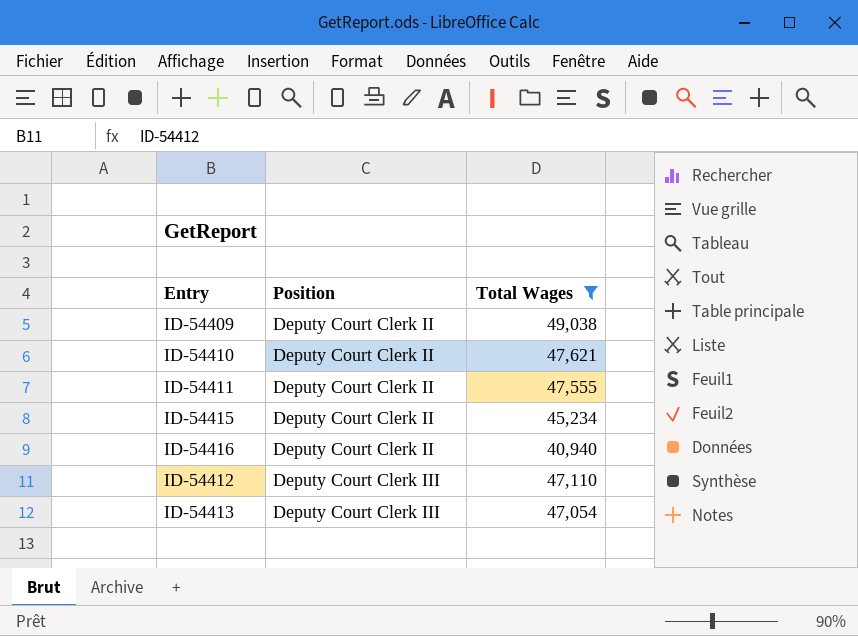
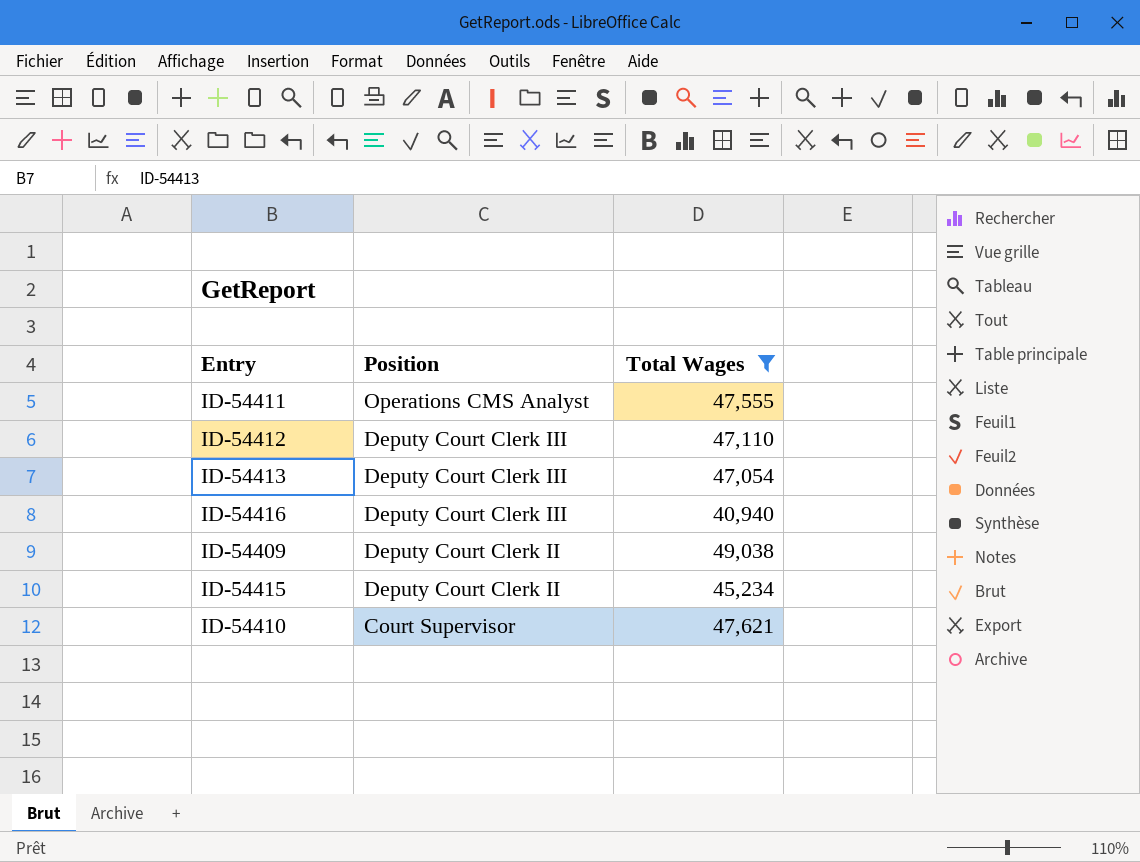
row order: Position ascending -> Position descending
ID-54411 | Position: Deputy Court Clerk II -> Operations CMS Analyst
ID-54416 | Position: Deputy Court Clerk II -> Deputy Court Clerk III
ID-54410 | Position: Deputy Court Clerk II -> Court Supervisor

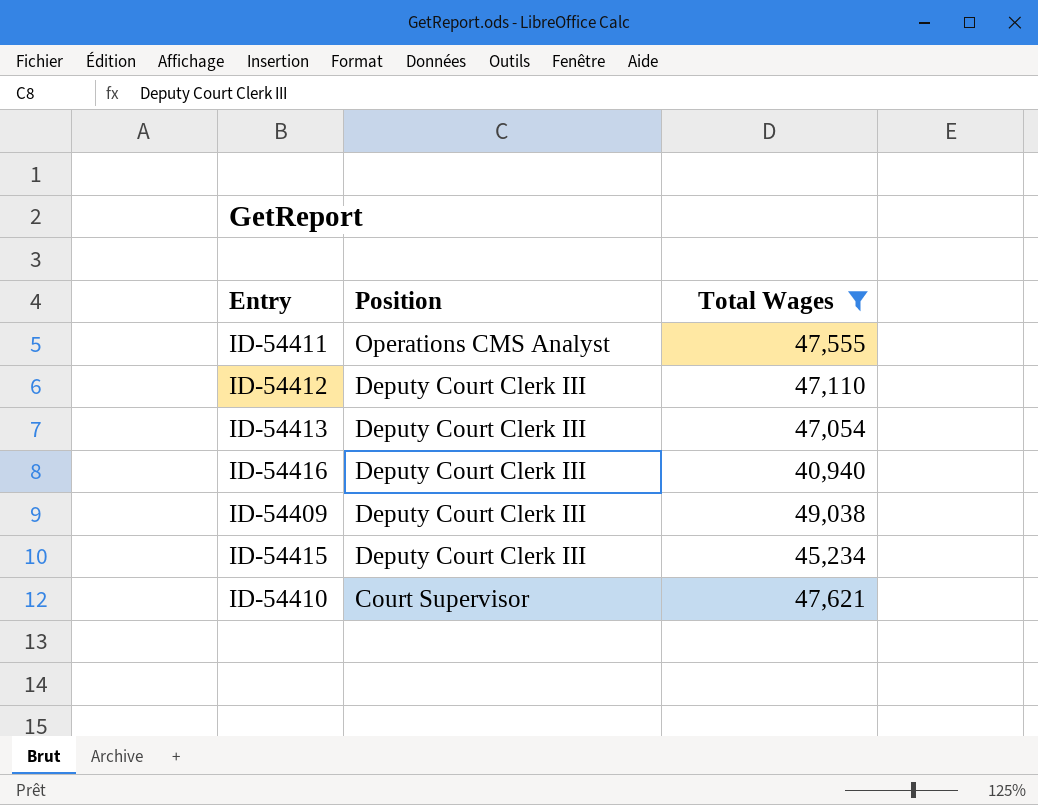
ID-54409 | Position: Deputy Court Clerk II -> Deputy Court Clerk III
ID-54415 | Position: Deputy Court Clerk II -> Deputy Court Clerk III

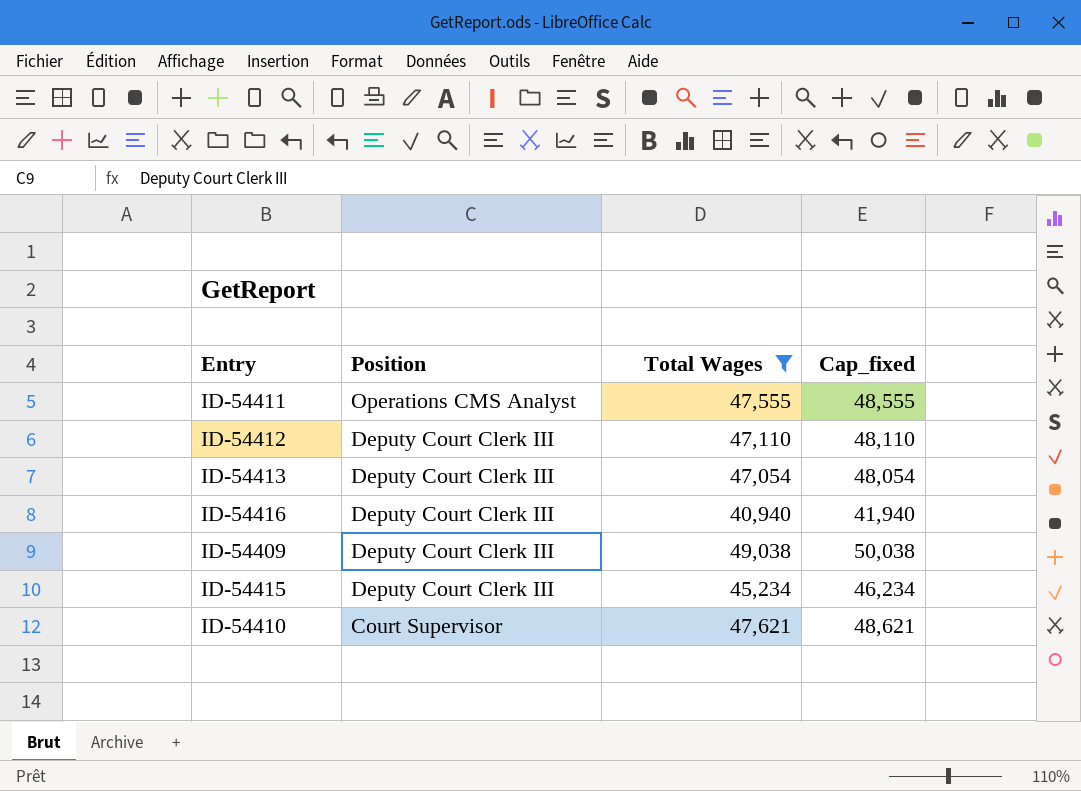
column Cap_fixed | formula: none -> [Total Wages] + 1000

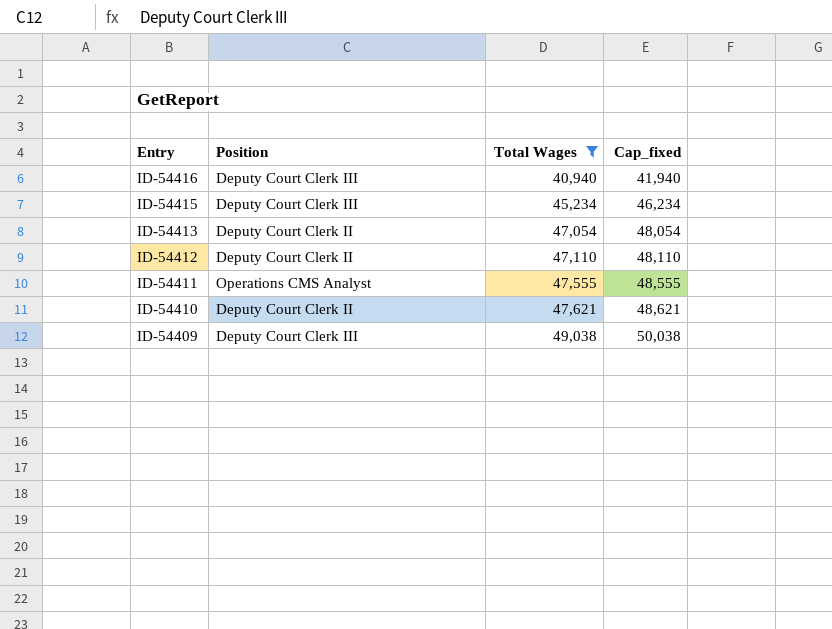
row order: Position descending -> Entry descending
ID-54413 | Position: Deputy Court Clerk III -> Deputy Court Clerk II
ID-54412 | Position: Deputy Court Clerk III -> Deputy Court Clerk II
ID-54410 | Position: Court Supervisor -> Deputy Court Clerk II

